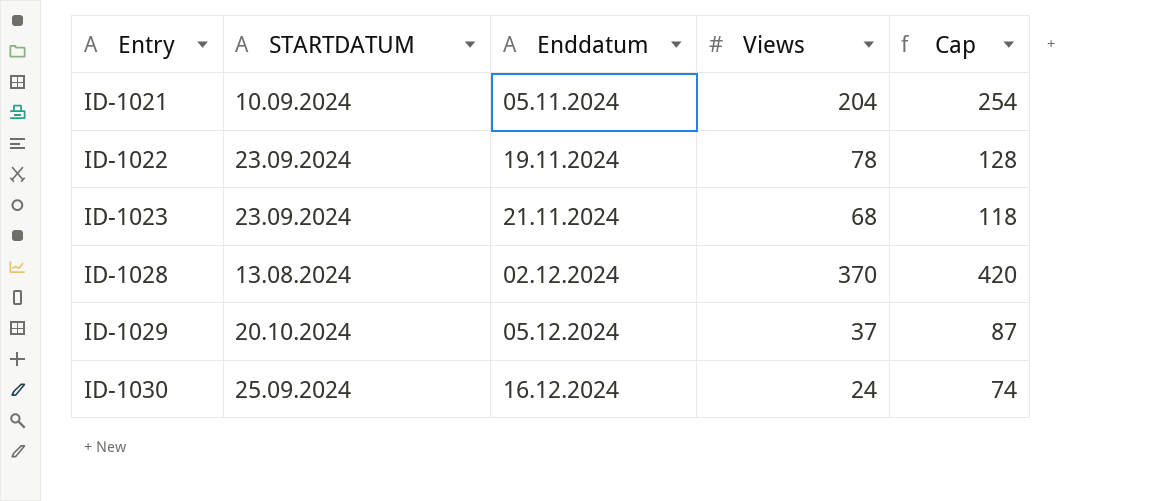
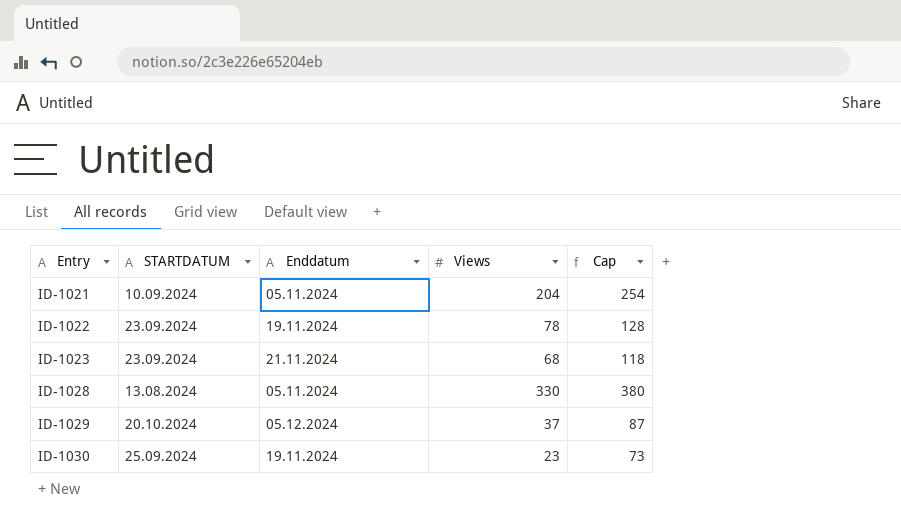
ID-1028 | Enddatum: 02.12.2024 -> 05.11.2024
ID-1028 | Views: 370 -> 330
ID-1028 | Cap: 420 -> 380
ID-1030 | Enddatum: 16.12.2024 -> 19.11.2024
ID-1030 | Views: 24 -> 23
ID-1030 | Cap: 74 -> 73

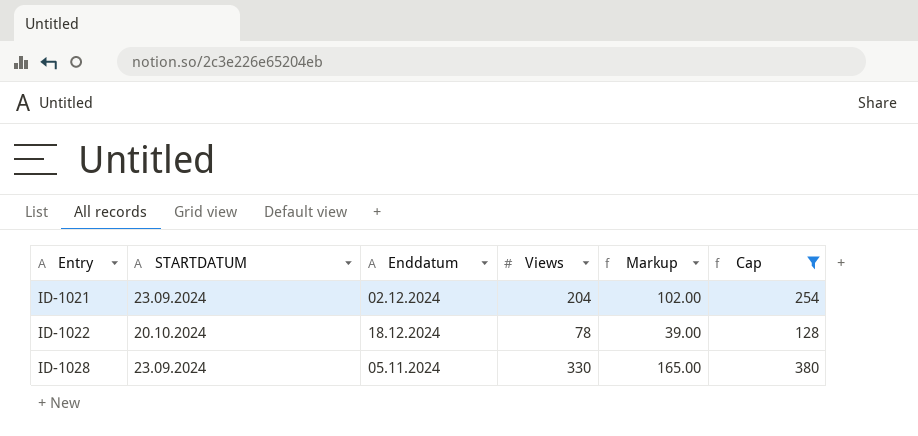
filter: none -> Cap >= 128
column Markup | formula: none -> [Views] * 0.5
ID-1021 | STARTDATUM: 10.09.2024 -> 23.09.2024
ID-1021 | Enddatum: 05.11.2024 -> 02.12.2024
ID-1022 | STARTDATUM: 23.09.2024 -> 20.10.2024
ID-1022 | Enddatum: 19.11.2024 -> 18.12.2024
ID-1028 | STARTDATUM: 13.08.2024 -> 23.09.2024

